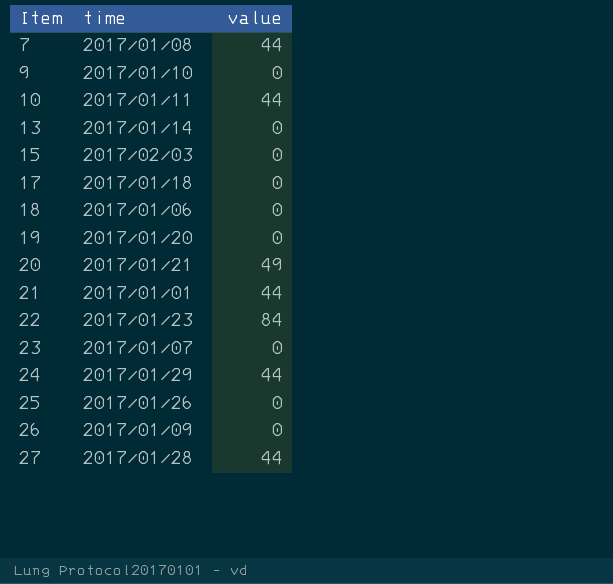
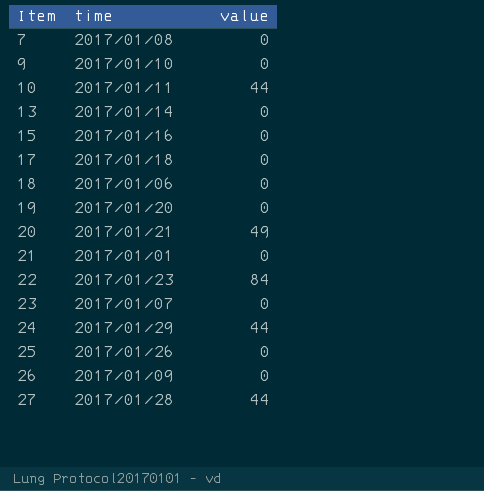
7 | value: 44 -> 0
15 | time: 2017/02/03 -> 2017/01/16
21 | value: 44 -> 0

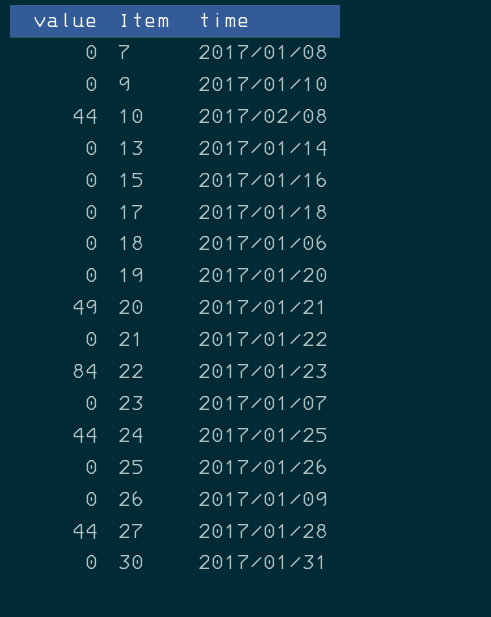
column value | position: 3 -> 1
10 | time: 2017/01/11 -> 2017/02/08
21 | time: 2017/01/01 -> 2017/01/22
24 | time: 2017/01/29 -> 2017/01/25
row 30: none -> 0 | 2017/01/31

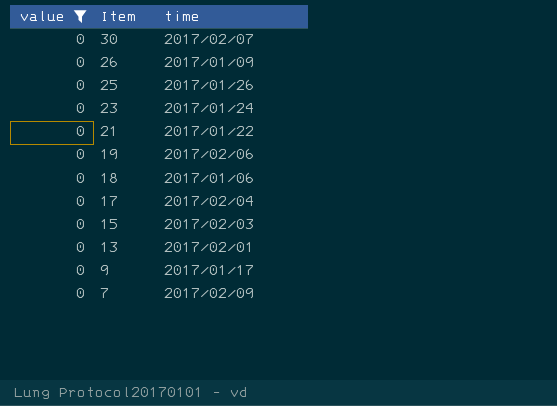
filter: none -> value = 0
row order: Item ascending -> Item descending
30 | time: 2017/01/31 -> 2017/02/07
23 | time: 2017/01/07 -> 2017/01/24
19 | time: 2017/01/20 -> 2017/02/06
17 | time: 2017/01/18 -> 2017/02/04
15 | time: 2017/01/16 -> 2017/02/03
13 | time: 2017/01/14 -> 2017/02/01
9 | time: 2017/01/10 -> 2017/01/17
7 | time: 2017/01/08 -> 2017/02/09

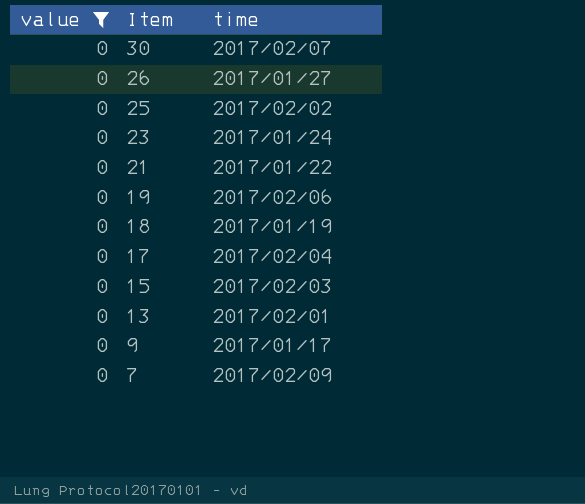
26 | time: 2017/01/09 -> 2017/01/27
25 | time: 2017/01/26 -> 2017/02/02
18 | time: 2017/01/06 -> 2017/01/19

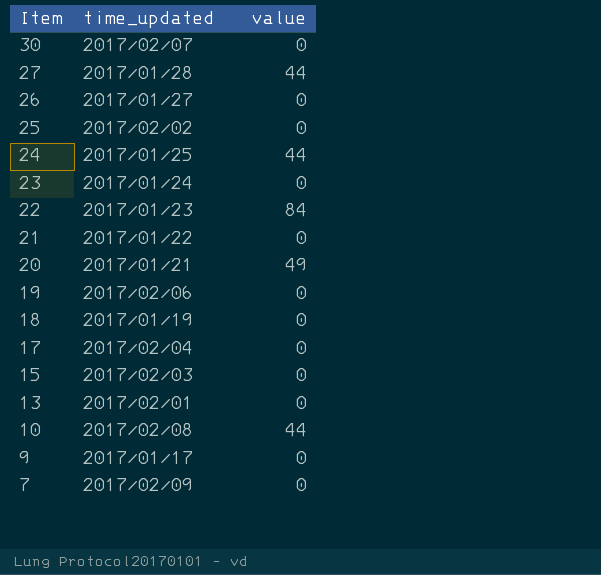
filter: value = 0 -> none
column name: time -> time_updated
column value | position: 1 -> 3

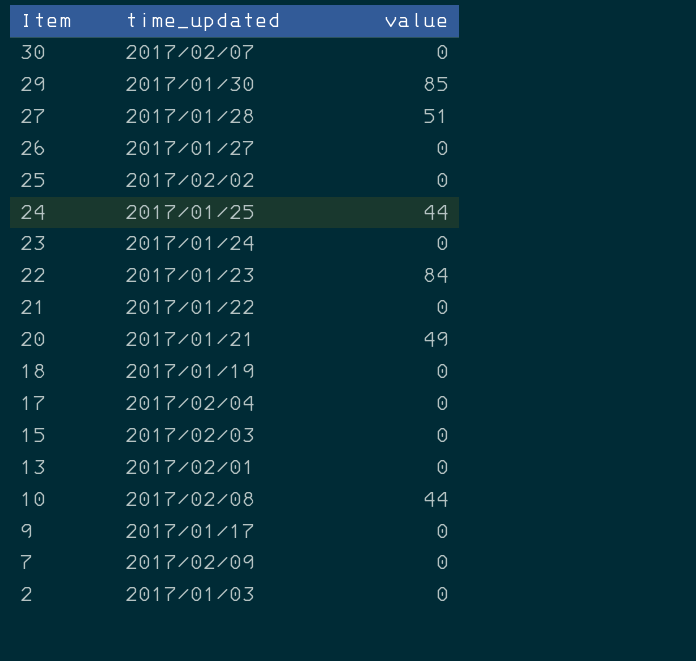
row 19: 2017/02/06 | 0 -> none
row 29: none -> 2017/01/30 | 85
27 | value: 44 -> 51
row 2: none -> 2017/01/03 | 0

